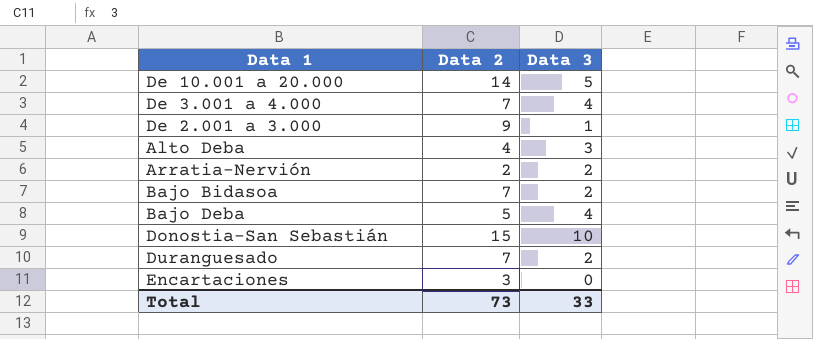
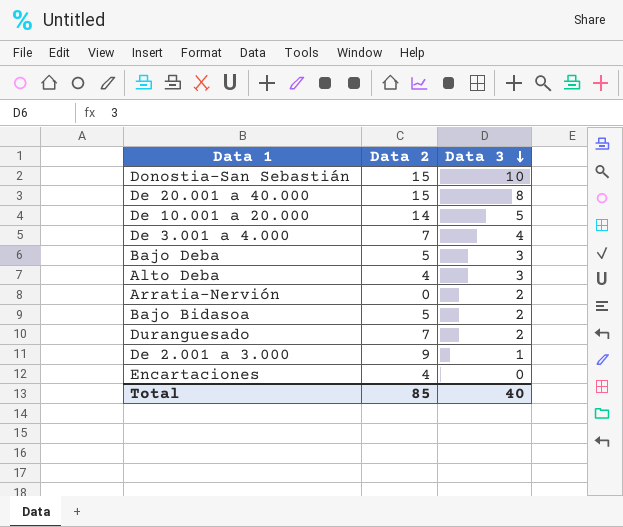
row order: none -> Data 3 descending
row De 20.001 a 40.000: none -> 15 | 8
Bajo Deba | Data 3: 4 -> 3
Arratia-Nervión | Data 2: 2 -> 0
Bajo Bidasoa | Data 2: 7 -> 5
Encartaciones | Data 2: 3 -> 4
Total | Data 2: 73 -> 85
Total | Data 3: 33 -> 40

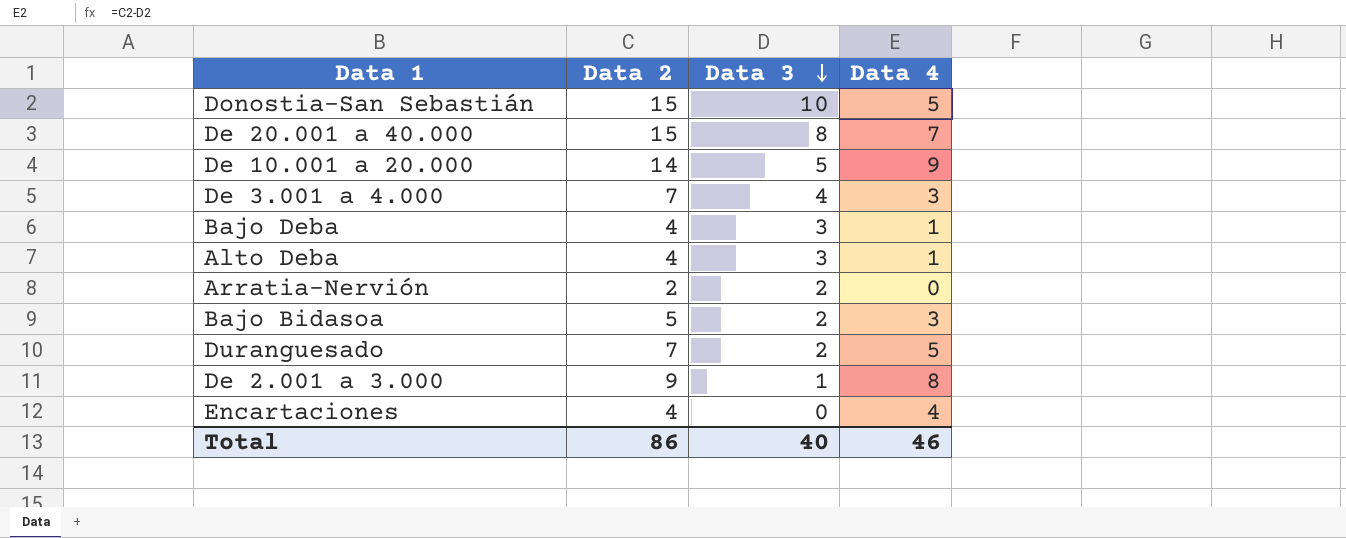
column Data 4 | formula: none -> [Data 2] - [Data 3]
Bajo Deba | Data 2: 5 -> 4
Arratia-Nervión | Data 2: 0 -> 2
Total | Data 2: 85 -> 86

